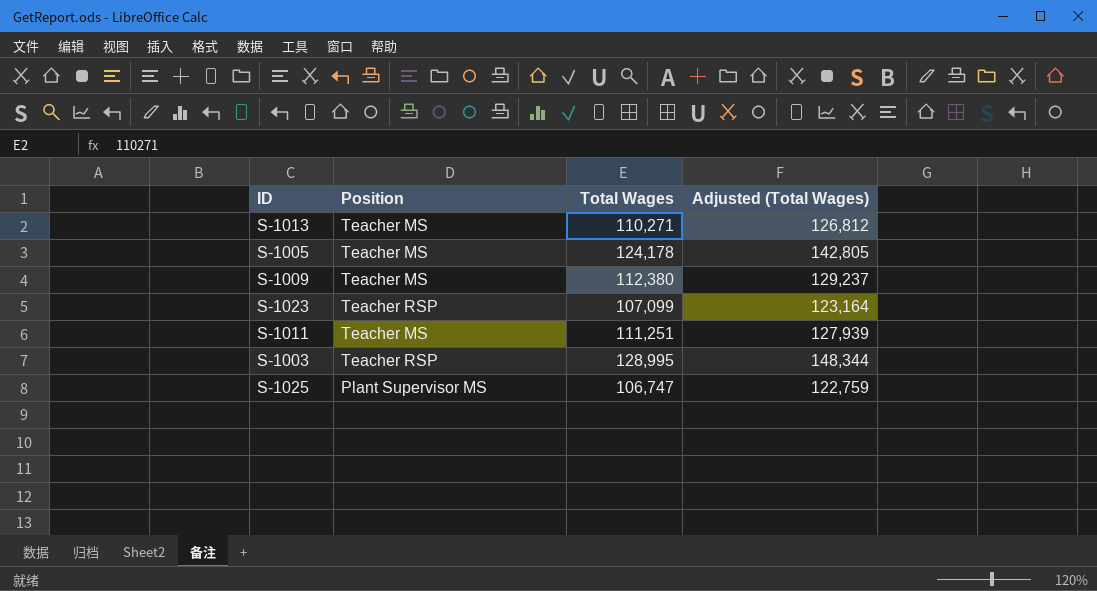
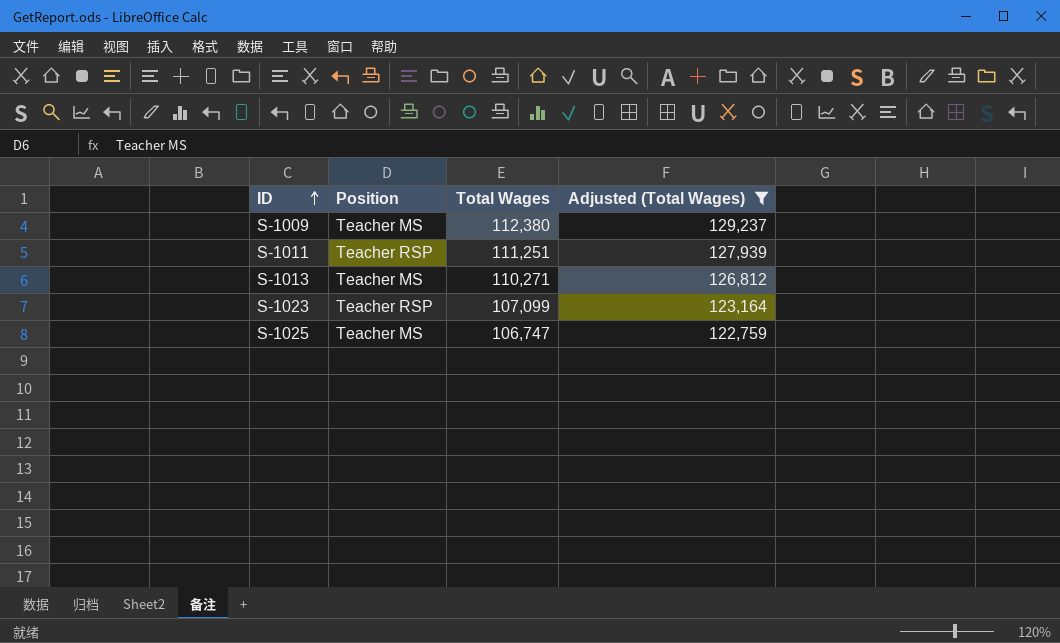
filter: none -> Adjusted (Total Wages) <= 129,237
row order: none -> ID ascending
S-1011 | Position: Teacher MS -> Teacher RSP
S-1025 | Position: Plant Supervisor MS -> Teacher MS

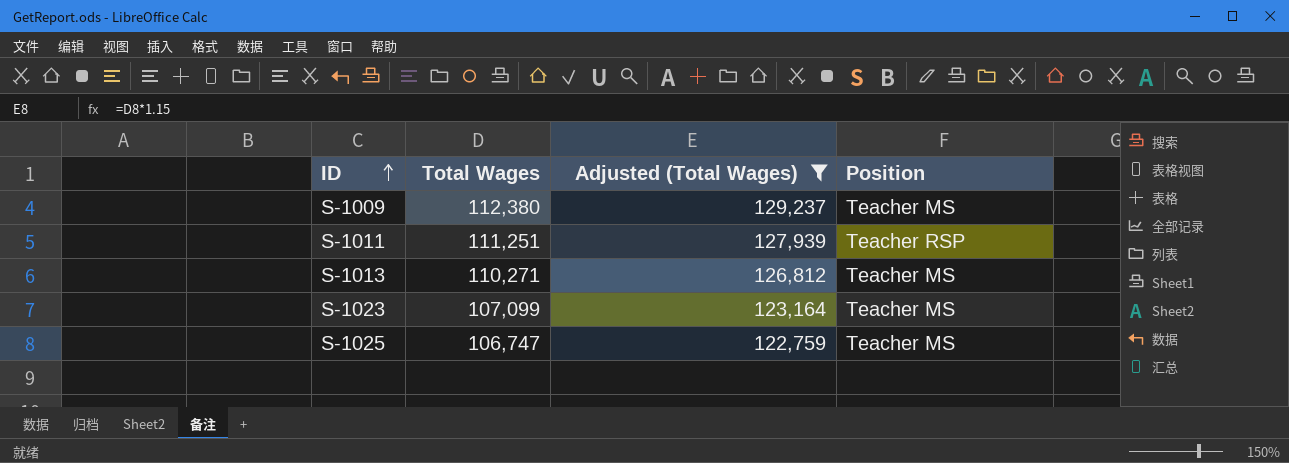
column Position | position: 2 -> 4
S-1023 | Position: Teacher RSP -> Teacher MS

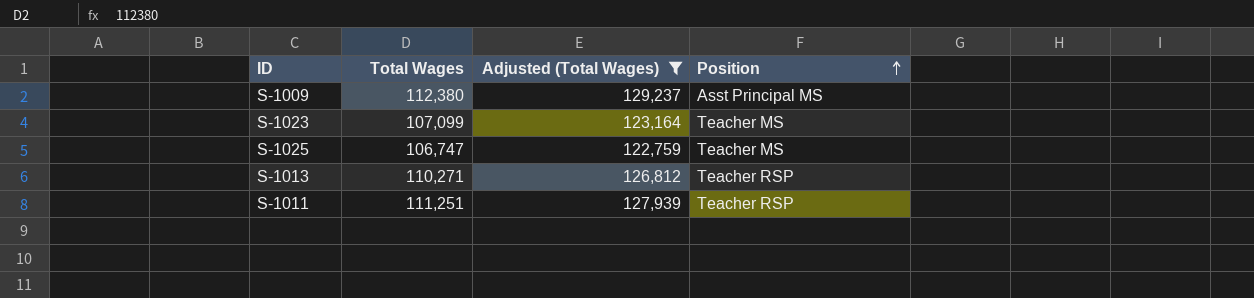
row order: ID ascending -> Position ascending
S-1009 | Position: Teacher MS -> Asst Principal MS
S-1013 | Position: Teacher MS -> Teacher RSP

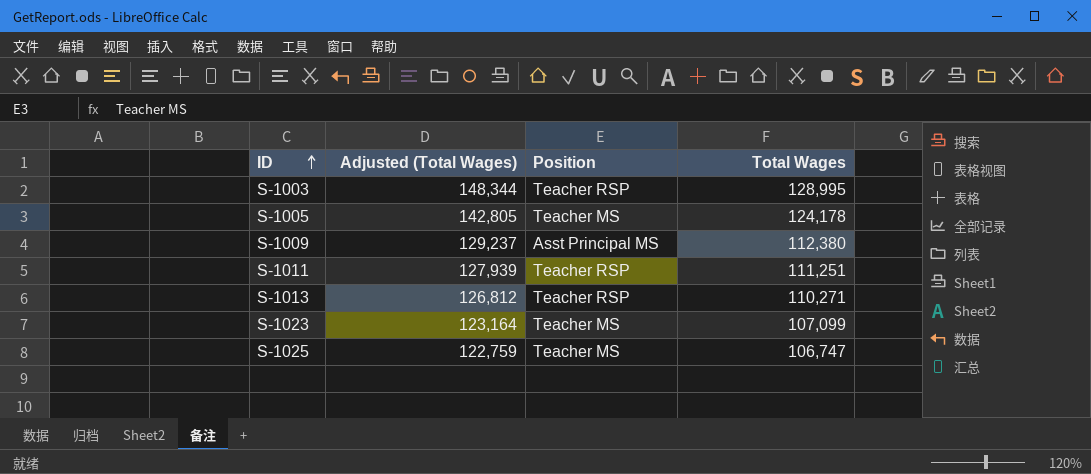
filter: Adjusted (Total Wages) <= 129,237 -> none
row order: Position ascending -> ID ascending
column Total Wages | position: 2 -> 4

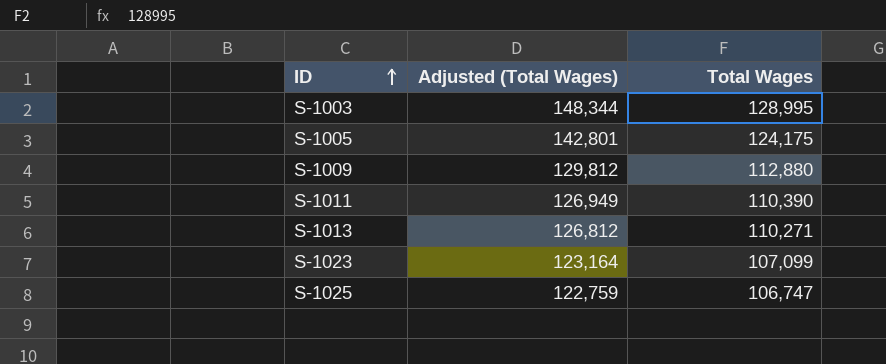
column Position | position: 3 -> none
S-1005 | Adjusted (Total Wages): 142,805 -> 142,801
S-1005 | Total Wages: 124,178 -> 124,175
S-1009 | Adjusted (Total Wages): 129,237 -> 129,812
S-1009 | Total Wages: 112,380 -> 112,880
S-1011 | Adjusted (Total Wages): 127,939 -> 126,949
S-1011 | Total Wages: 111,251 -> 110,390

